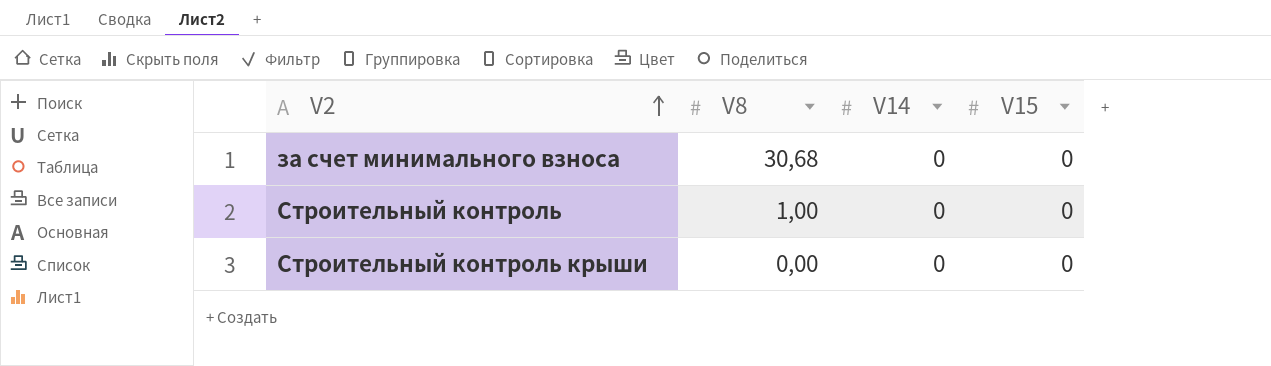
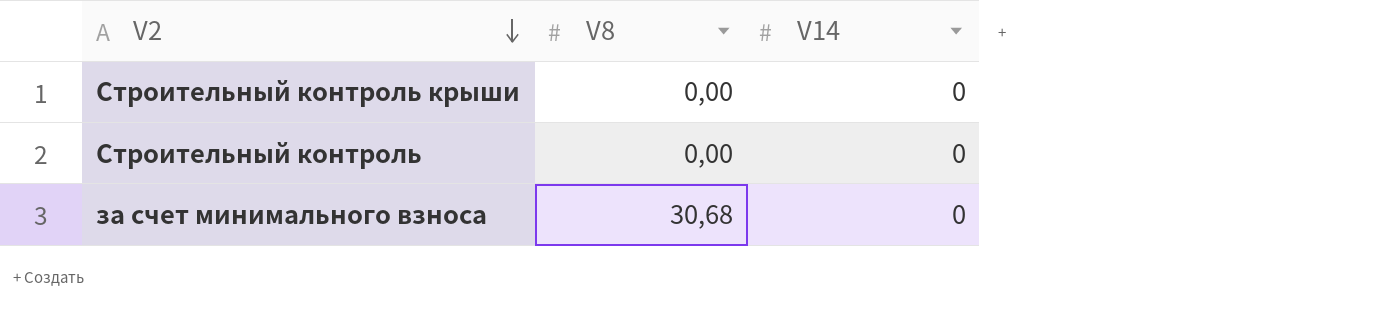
row order: V2 ascending -> V2 descending
column V15 | position: 4 -> none
Строительный контроль | V8: 1,00 -> 0,00

